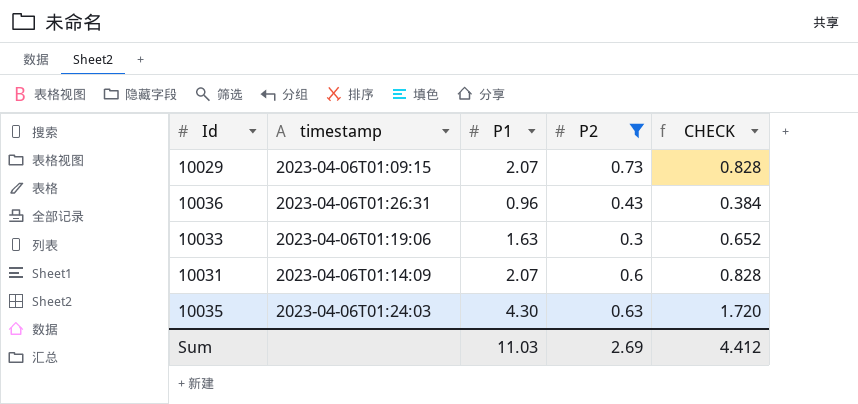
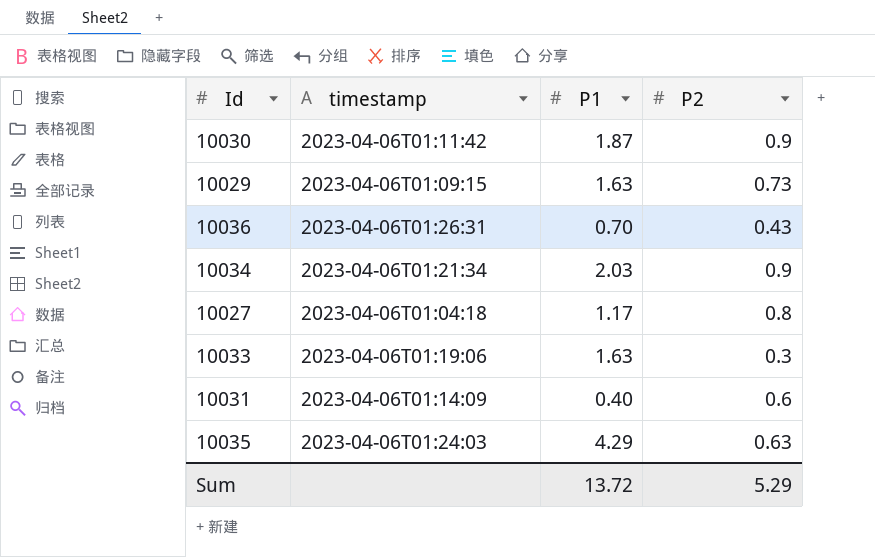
filter: P2 <= 0.73 -> none
column CHECK | formula: [P1] * 0.4 -> none
10029 | P1: 2.07 -> 1.63
10036 | P1: 0.96 -> 0.70
10031 | P1: 2.07 -> 0.40
10035 | P1: 4.30 -> 4.29
Sum | P1: 11.03 -> 13.72
Sum | P2: 2.69 -> 5.29

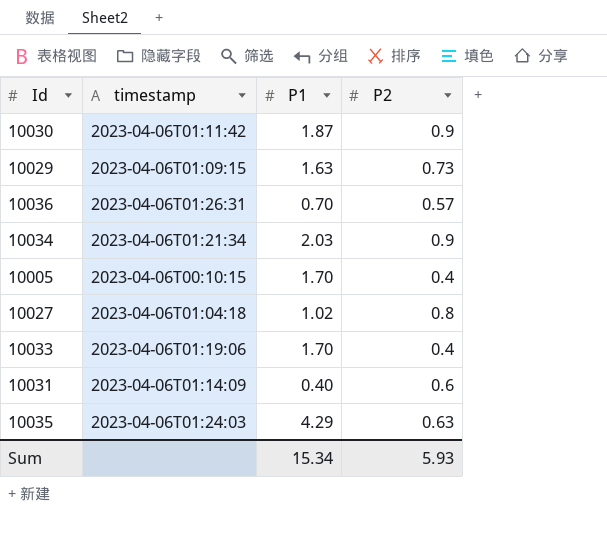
10036 | P2: 0.43 -> 0.57
row 10005: none -> 2023-04-06T00:10:15 | 1.70 | 0.4
10027 | P1: 1.17 -> 1.02
10033 | P1: 1.63 -> 1.70
10033 | P2: 0.3 -> 0.4
Sum | P1: 13.72 -> 15.34
Sum | P2: 5.29 -> 5.93

